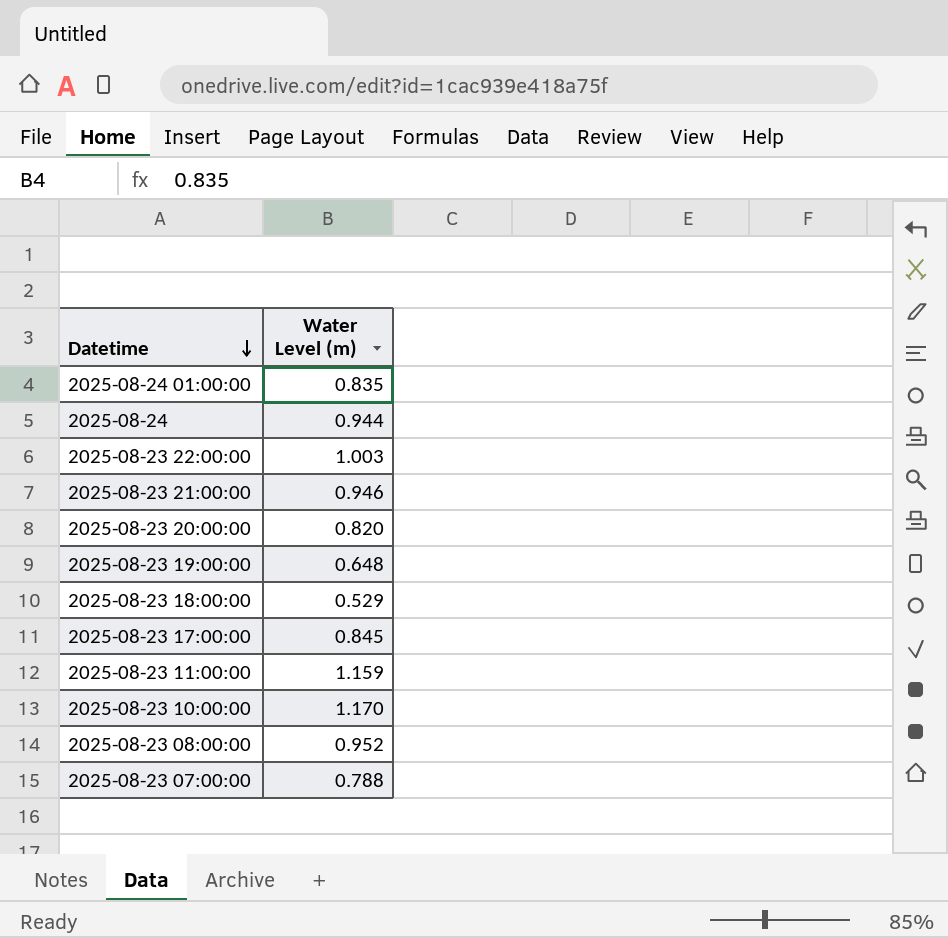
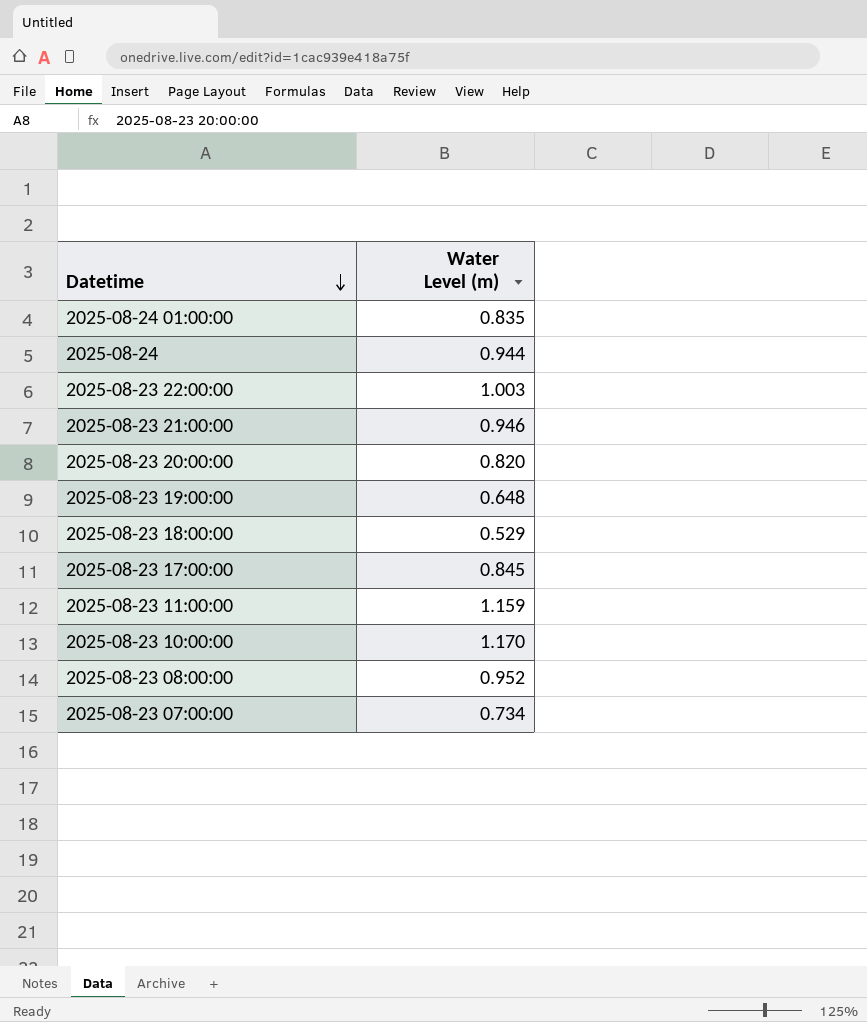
2025-08-23 07:00:00 | Water Level (m): 0.788 -> 0.734

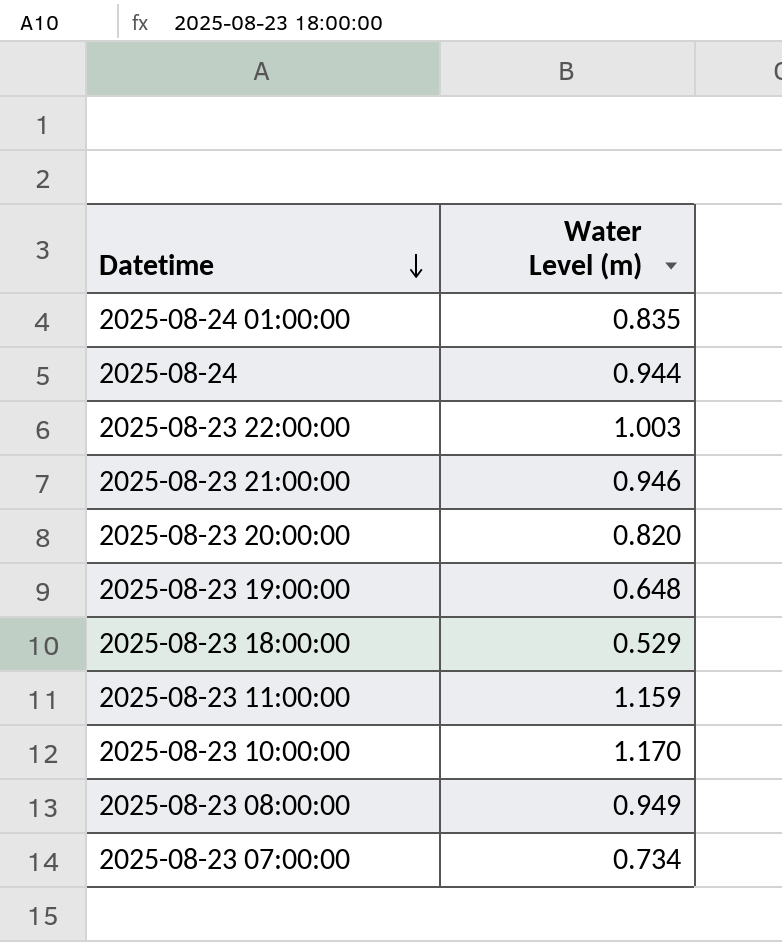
row 2025-08-23 17:00:00: 0.845 -> none
2025-08-23 08:00:00 | Water Level (m): 0.952 -> 0.949

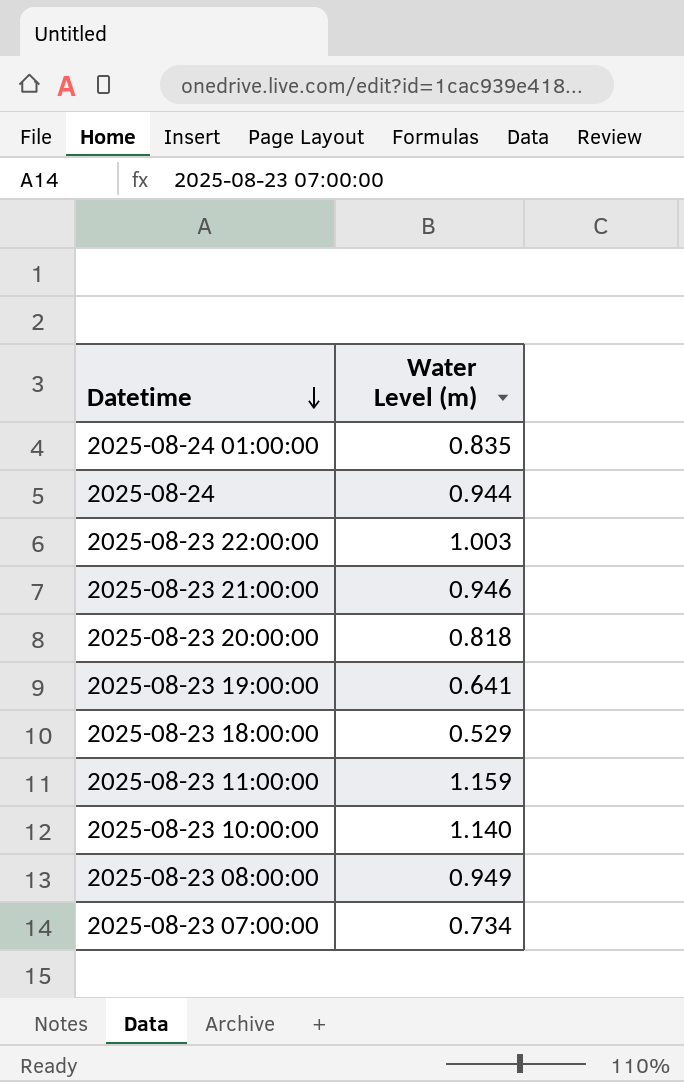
2025-08-23 20:00:00 | Water Level (m): 0.820 -> 0.818
2025-08-23 19:00:00 | Water Level (m): 0.648 -> 0.641
2025-08-23 10:00:00 | Water Level (m): 1.170 -> 1.140

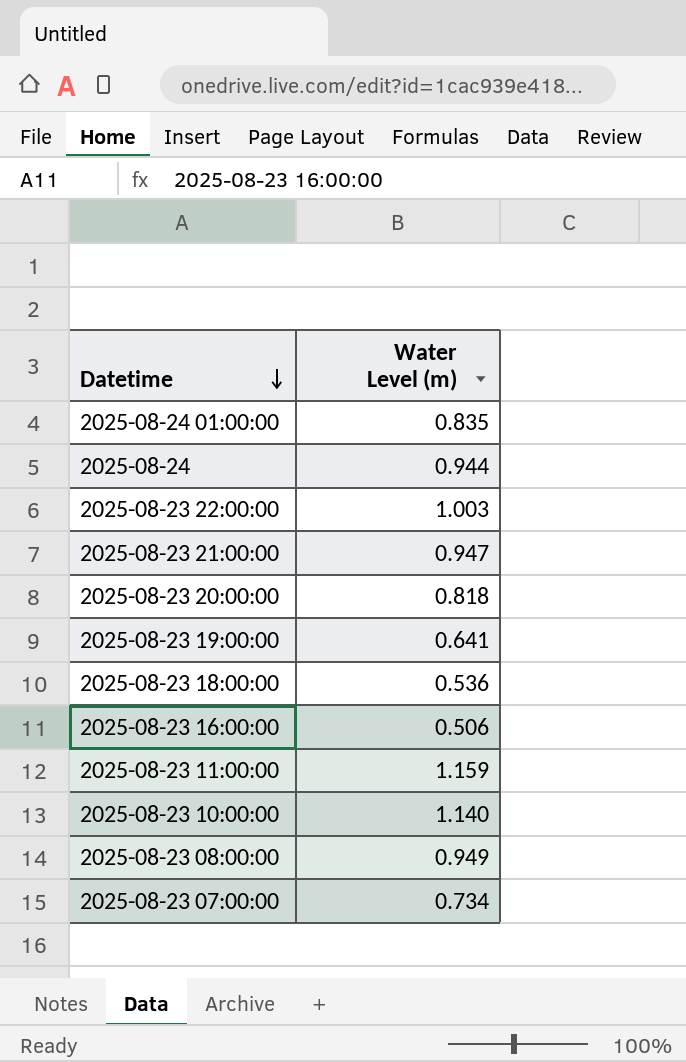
2025-08-23 21:00:00 | Water Level (m): 0.946 -> 0.947
2025-08-23 18:00:00 | Water Level (m): 0.529 -> 0.536
row 2025-08-23 16:00:00: none -> 0.506

